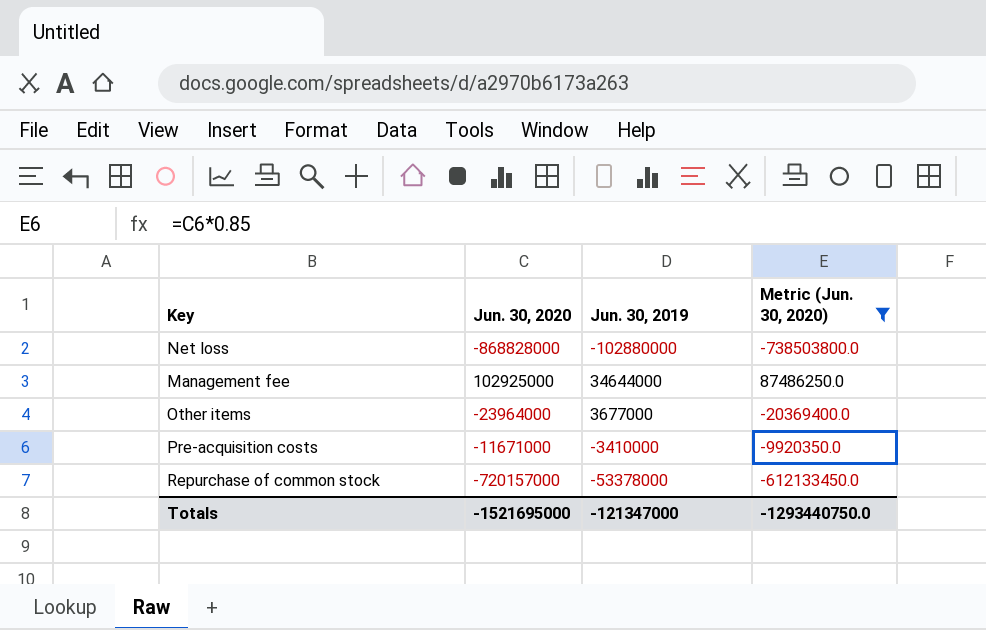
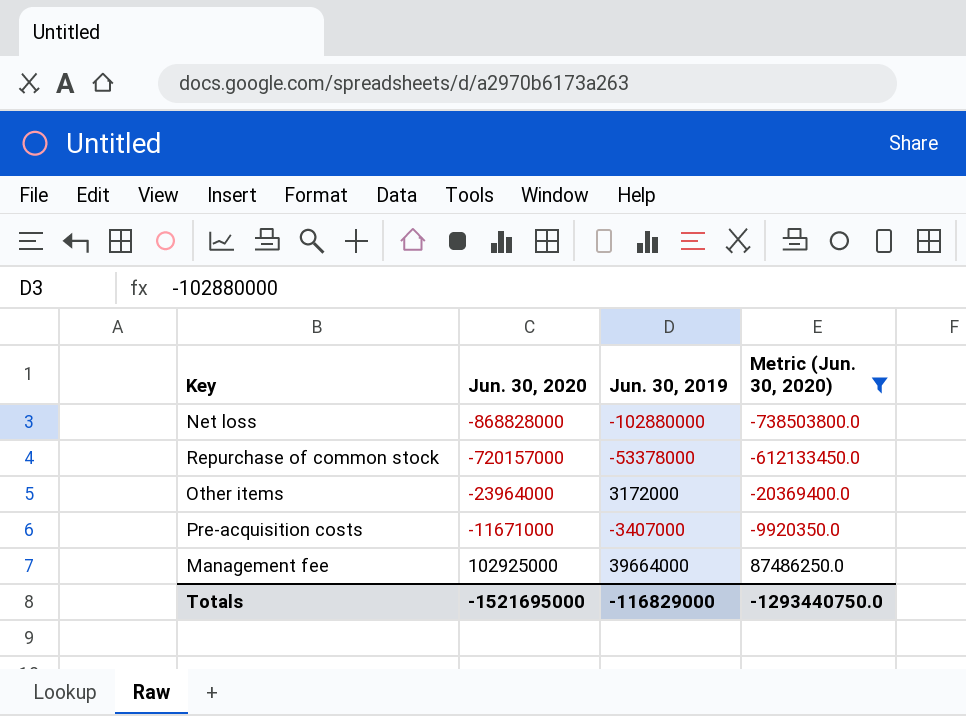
row order: none -> Jun. 30, 2020 ascending
Other items | Jun. 30, 2019: 3677000 -> 3172000
Pre-acquisition costs | Jun. 30, 2019: -3410000 -> -3407000
Management fee | Jun. 30, 2019: 34644000 -> 39664000
Totals | Jun. 30, 2019: -121347000 -> -116829000

